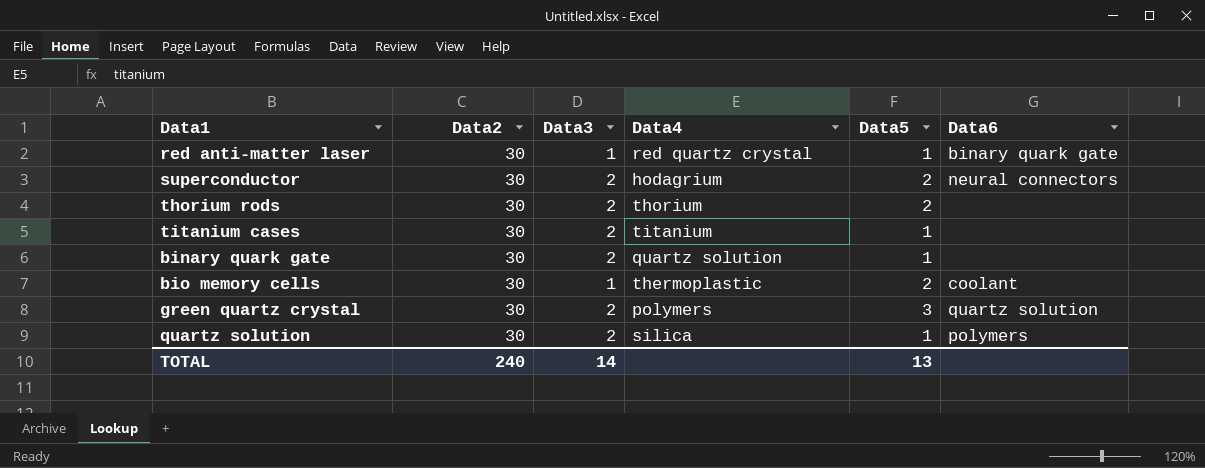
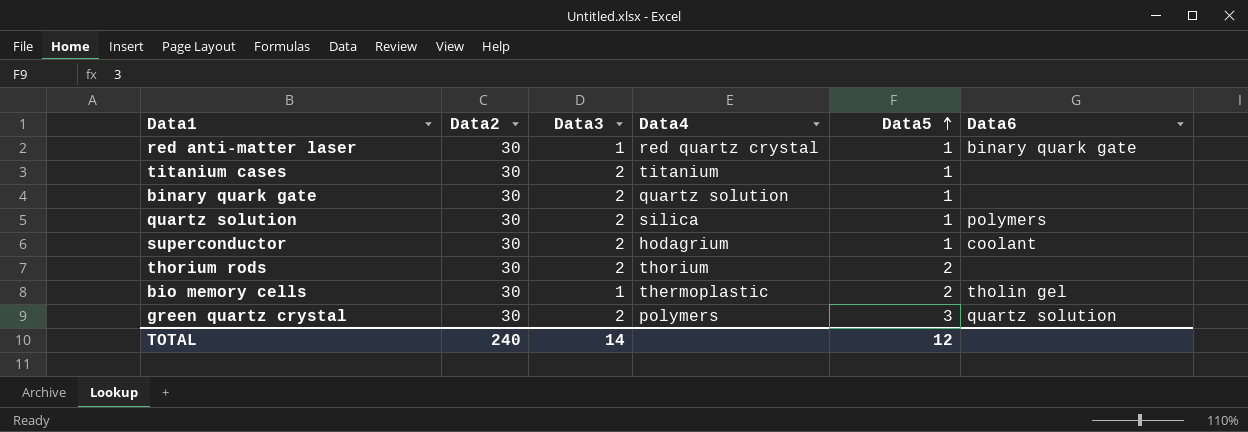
row order: none -> Data5 ascending
superconductor | Data5: 2 -> 1
superconductor | Data6: neural connectors -> coolant
bio memory cells | Data6: coolant -> tholin gel
TOTAL | Data5: 13 -> 12

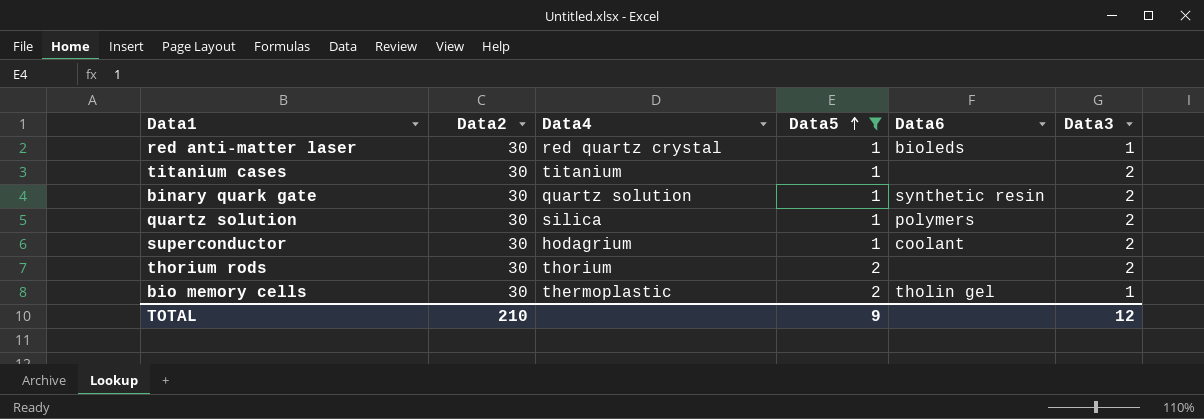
filter: none -> Data5 != 3
column Data3 | position: 3 -> 6
red anti-matter laser | Data6: binary quark gate -> bioleds
binary quark gate | Data6: none -> synthetic resin
TOTAL | Data2: 240 -> 210
TOTAL | Data5: 12 -> 9
TOTAL | Data3: 14 -> 12

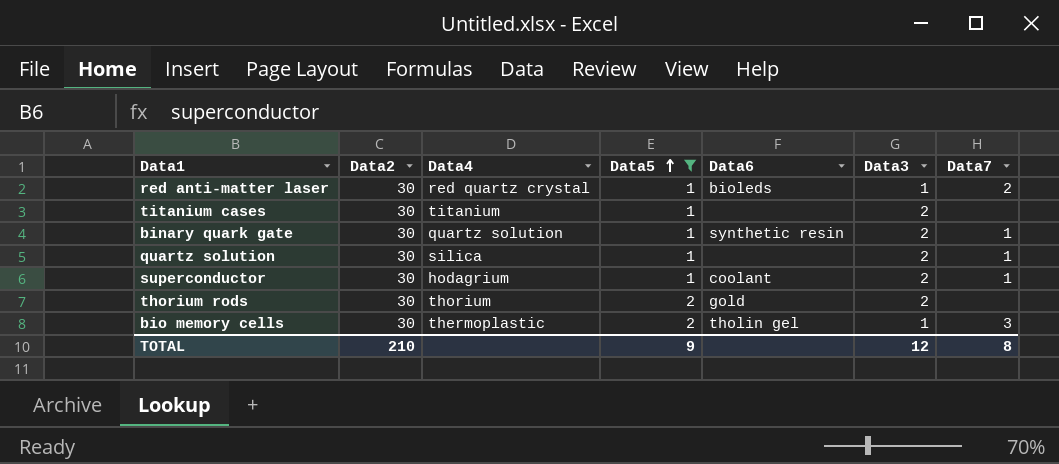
column Data7 | position: none -> 7
quartz solution | Data6: polymers -> none
thorium rods | Data6: none -> gold

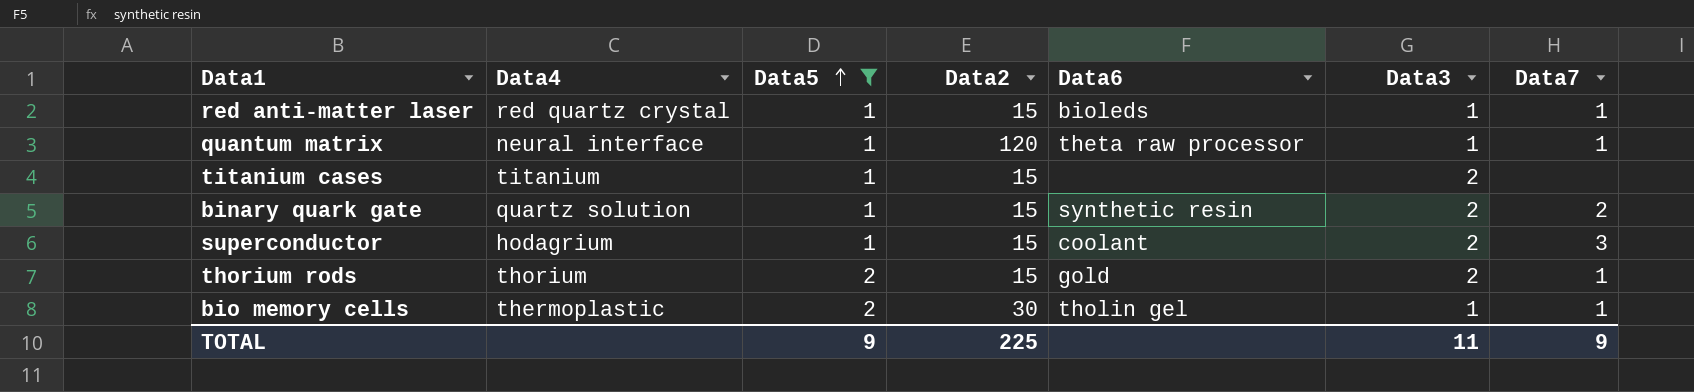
column Data2 | position: 2 -> 4
row quartz solution: 30 | silica | 1 | none | 2 | 1 -> none
red anti-matter laser | Data2: 30 -> 15
red anti-matter laser | Data7: 2 -> 1
row quantum matrix: none -> neural interface | 1 | 120 | theta raw processor | 1 | 1
titanium cases | Data2: 30 -> 15
binary quark gate | Data2: 30 -> 15
binary quark gate | Data7: 1 -> 2
superconductor | Data2: 30 -> 15
superconductor | Data7: 1 -> 3
thorium rods | Data2: 30 -> 15
thorium rods | Data7: none -> 1
bio memory cells | Data7: 3 -> 1
TOTAL | Data2: 210 -> 225
TOTAL | Data3: 12 -> 11
TOTAL | Data7: 8 -> 9

